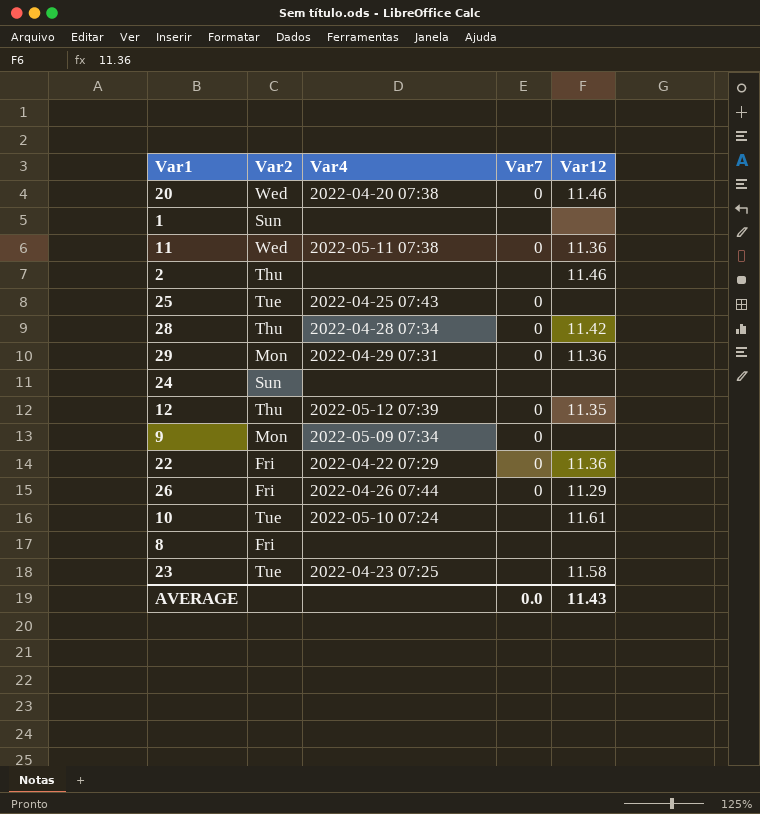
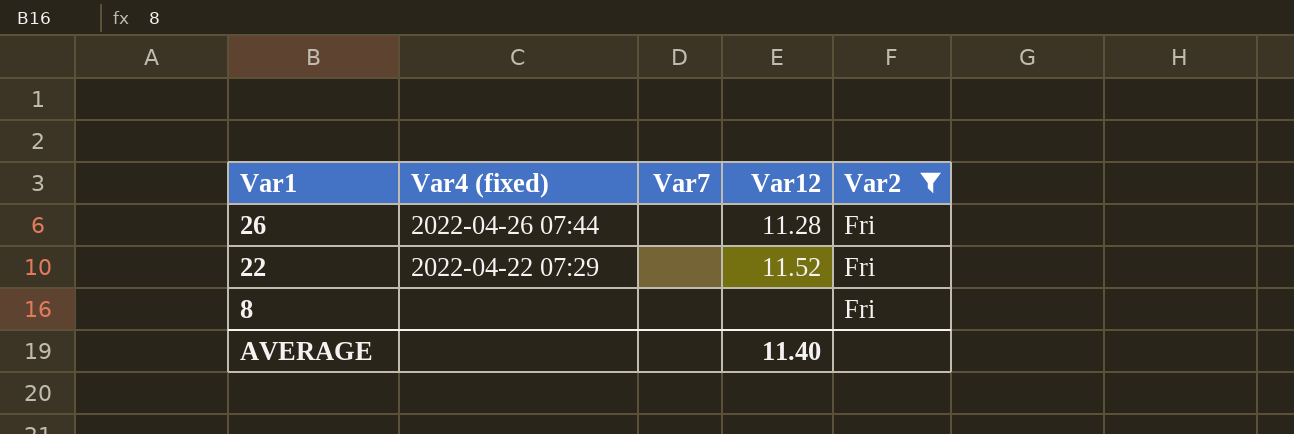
filter: none -> Var2 = Fri
row order: none -> Var1 descending
column name: Var4 -> Var4 (fixed)
column Var2 | position: 2 -> 5
26 | Var7: 0 -> none
26 | Var12: 11.29 -> 11.28
22 | Var7: 0 -> none
22 | Var12: 11.36 -> 11.52
AVERAGE | Var7: 0.0 -> none
AVERAGE | Var12: 11.43 -> 11.40

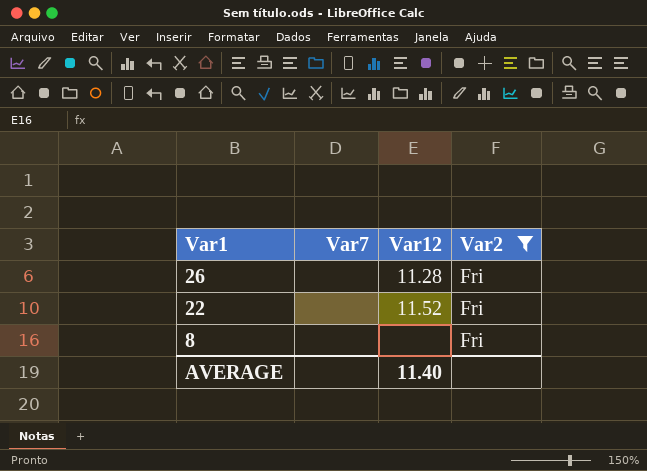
column Var4 (fixed) | position: 2 -> none

